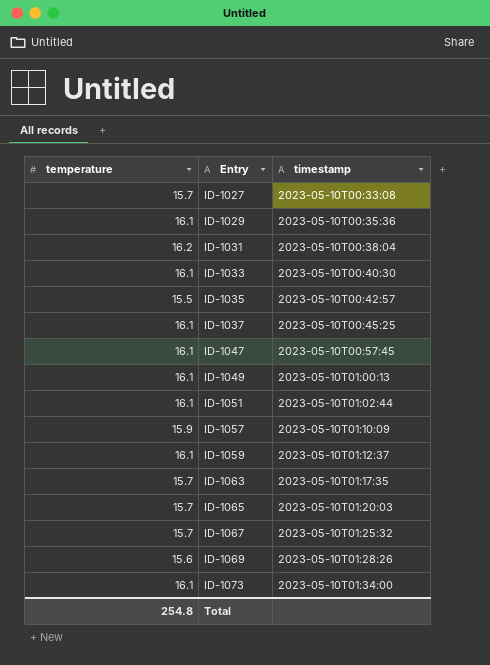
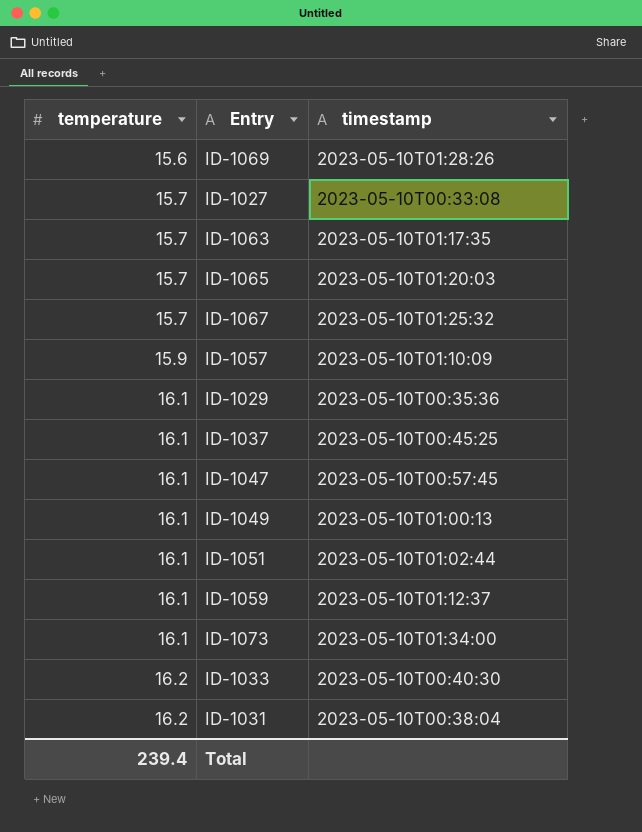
row order: Entry ascending -> temperature ascending
row ID-1035: 15.5 | 2023-05-10T00:42:57 -> none
ID-1033 | temperature: 16.1 -> 16.2
Total | temperature: 254.8 -> 239.4

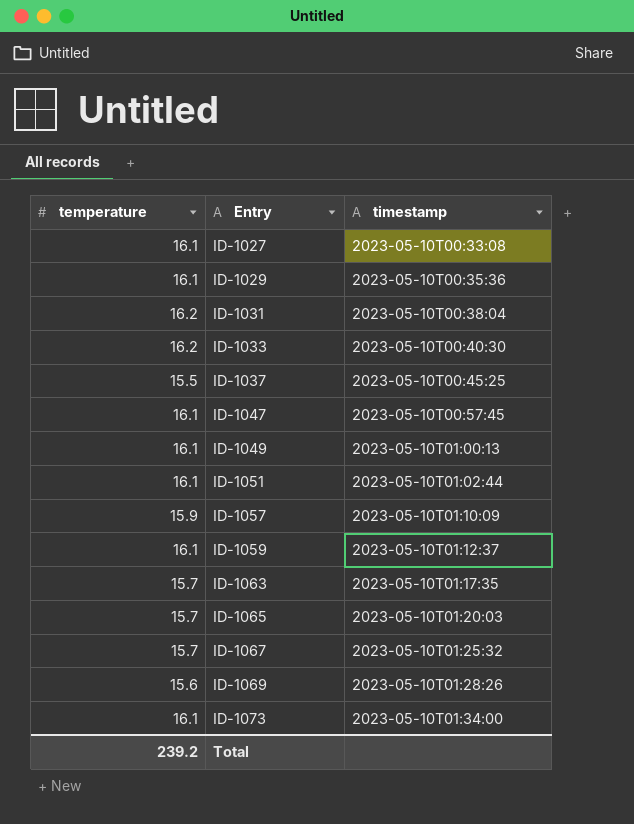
row order: temperature ascending -> Entry ascending
ID-1027 | temperature: 15.7 -> 16.1
ID-1037 | temperature: 16.1 -> 15.5
Total | temperature: 239.4 -> 239.2

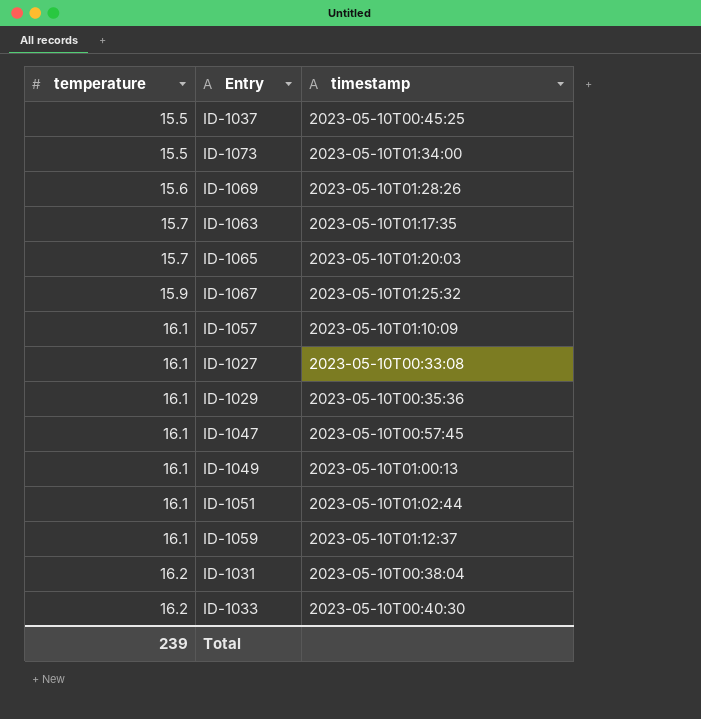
row order: Entry ascending -> temperature ascending
ID-1073 | temperature: 16.1 -> 15.5
ID-1067 | temperature: 15.7 -> 15.9
ID-1057 | temperature: 15.9 -> 16.1
Total | temperature: 239.2 -> 239

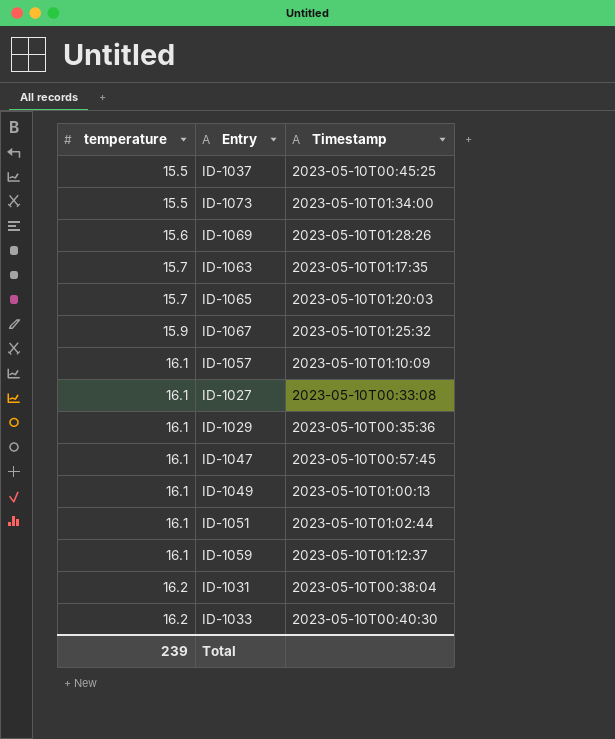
column name: timestamp -> Timestamp

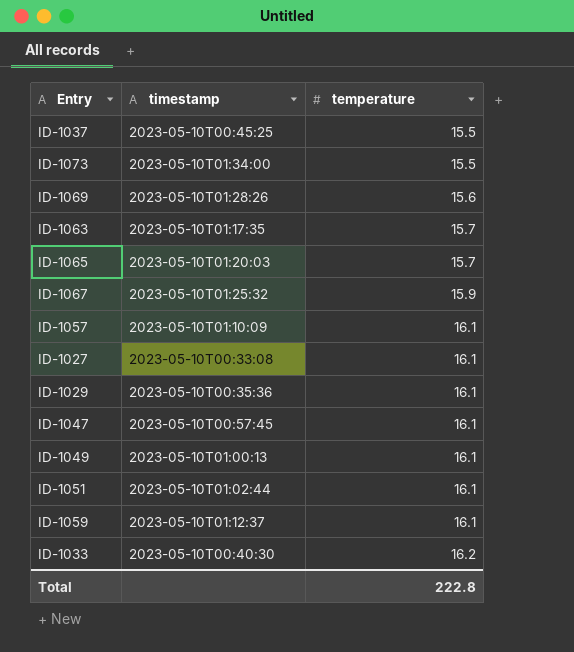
column name: Timestamp -> timestamp
column temperature | position: 1 -> 3
row ID-1031: 16.2 | 2023-05-10T00:38:04 -> none
Total | temperature: 239 -> 222.8

